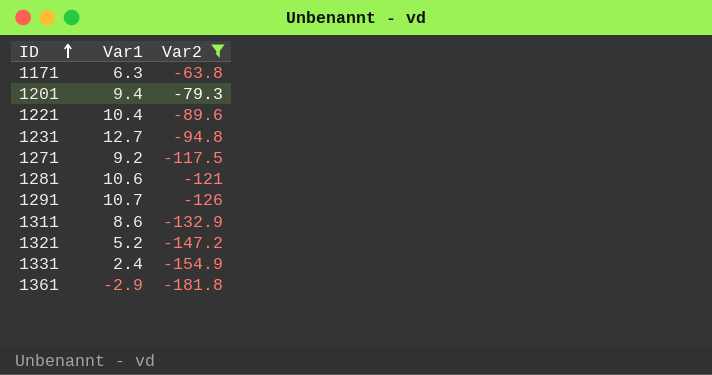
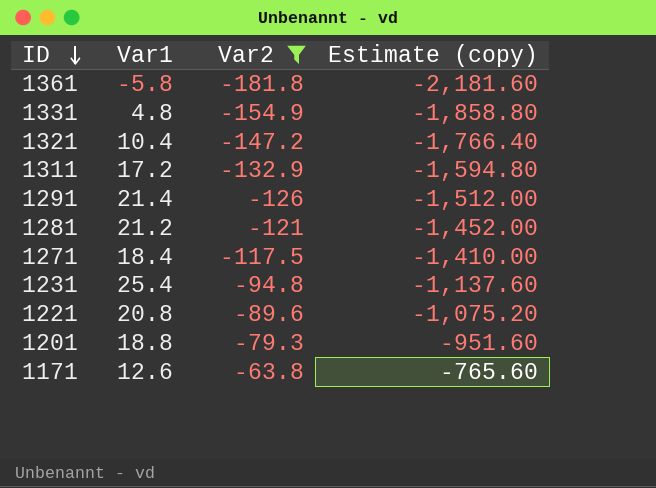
row order: ID ascending -> ID descending
column Estimate (copy) | formula: none -> [Var2] * 12
1361 | Var1: -2.9 -> -5.8
1331 | Var1: 2.4 -> 4.8
1321 | Var1: 5.2 -> 10.4
1311 | Var1: 8.6 -> 17.2
1291 | Var1: 10.7 -> 21.4
1281 | Var1: 10.6 -> 21.2
1271 | Var1: 9.2 -> 18.4
1231 | Var1: 12.7 -> 25.4
1221 | Var1: 10.4 -> 20.8
1201 | Var1: 9.4 -> 18.8
1171 | Var1: 6.3 -> 12.6

